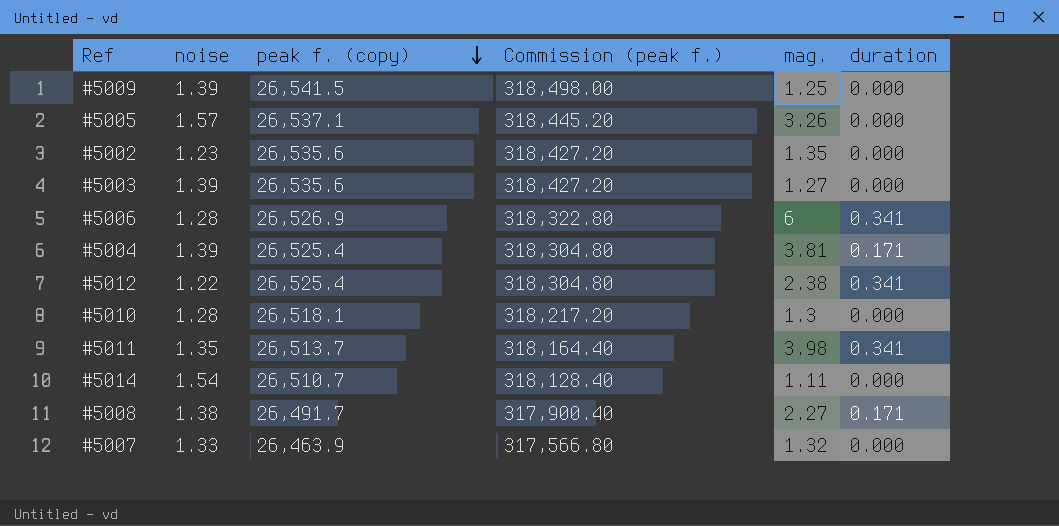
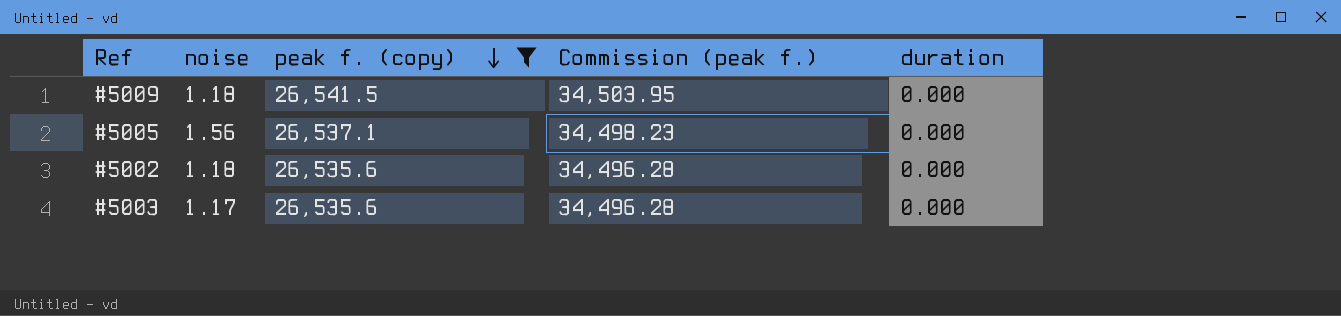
filter: none -> peak f. (copy) >= 26,535.6
column mag. | position: 5 -> none
column Commission (peak f.) | formula: [peak f. (copy)] * 12 -> [peak f. (copy)] * 1.3
#5009 | noise: 1.39 -> 1.18
#5005 | noise: 1.57 -> 1.56
#5002 | noise: 1.23 -> 1.18
#5003 | noise: 1.39 -> 1.17

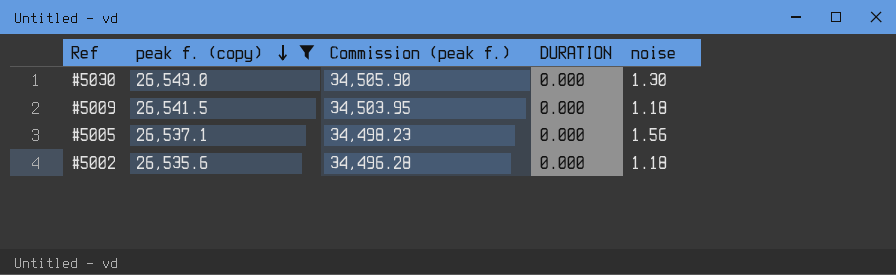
column name: duration -> DURATION
column noise | position: 2 -> 5
row #5003: 1.17 | 26,535.6 | 34,496.28 | 0.000 -> none
row #5030: none -> 26,543.0 | 34,505.90 | 0.000 | 1.30

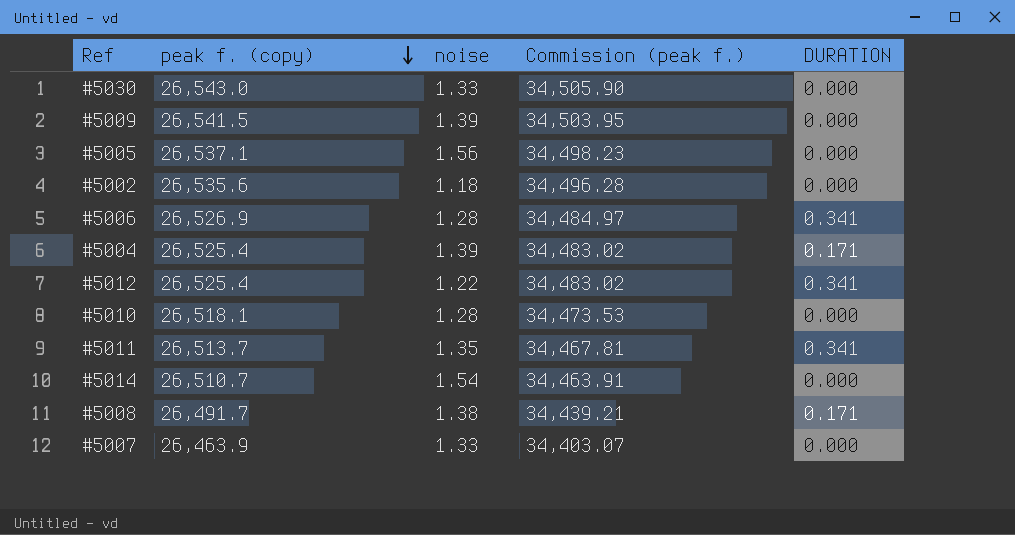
filter: peak f. (copy) >= 26,535.6 -> none
column noise | position: 5 -> 3
#5030 | noise: 1.30 -> 1.33
#5009 | noise: 1.18 -> 1.39

